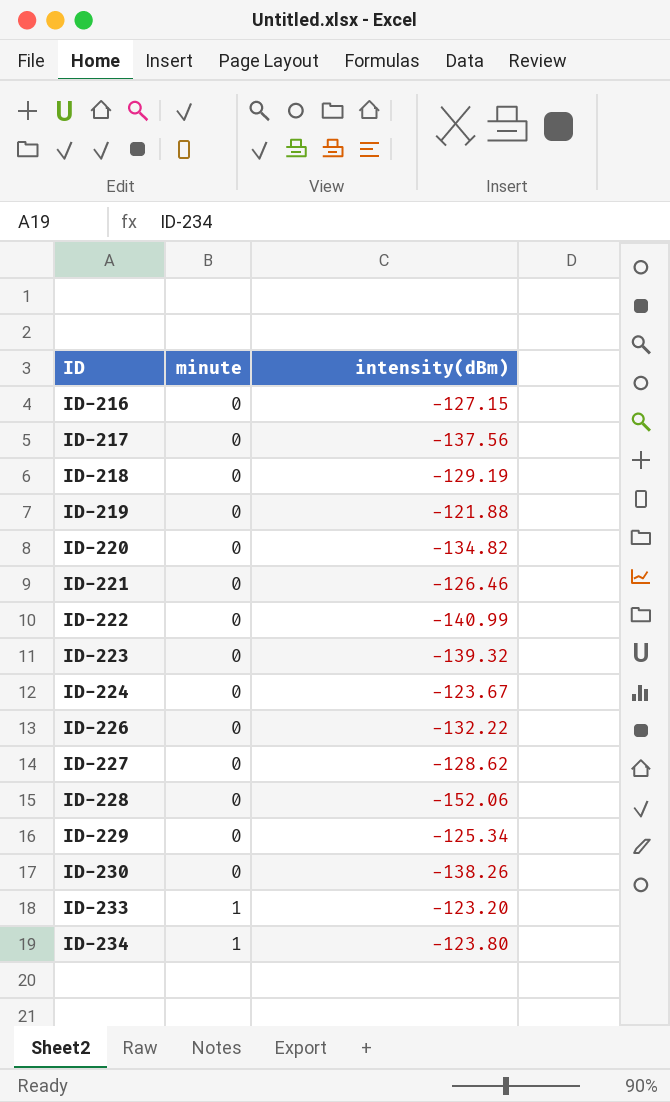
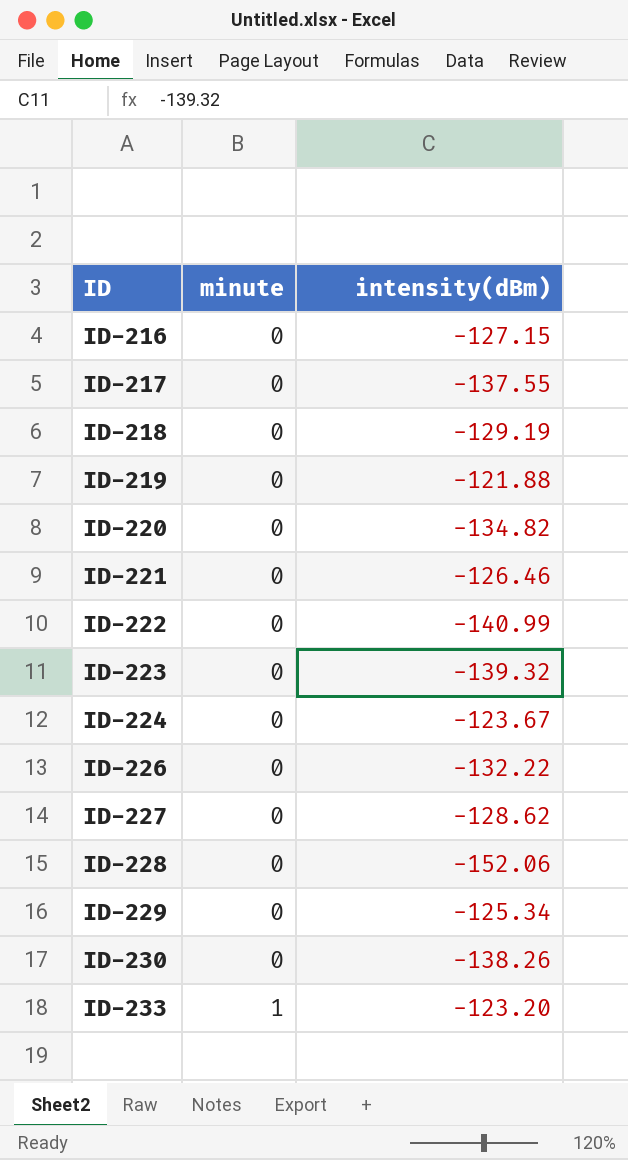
row ID-234: 1 | -123.80 -> none
ID-217 | intensity(dBm): -137.56 -> -137.55

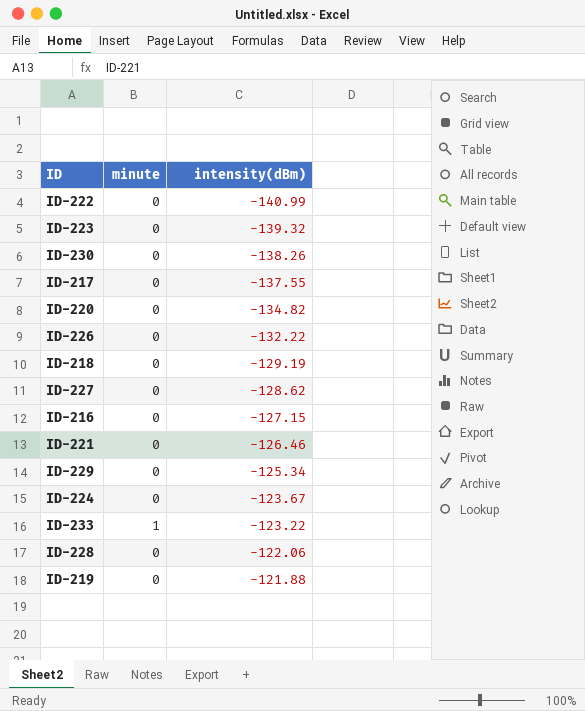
row order: ID ascending -> intensity(dBm) ascending
ID-233 | intensity(dBm): -123.20 -> -123.22
ID-228 | intensity(dBm): -152.06 -> -122.06

